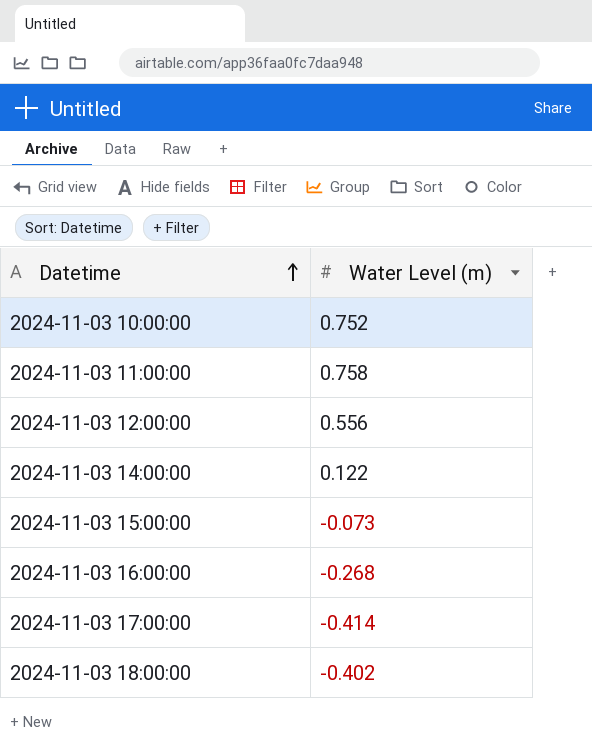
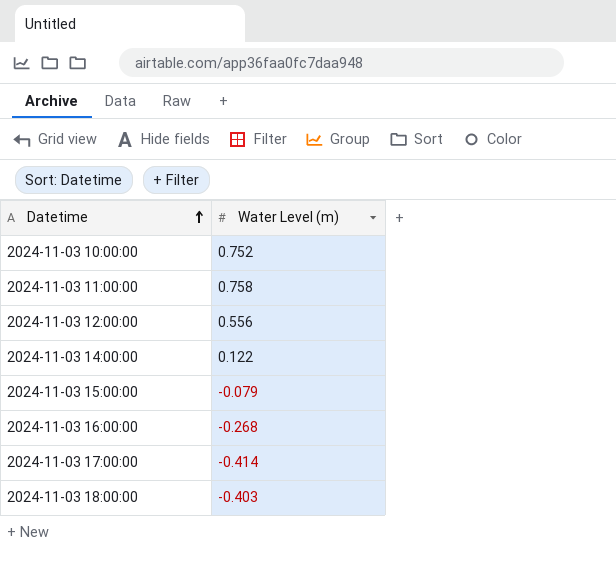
2024-11-03 15:00:00 | Water Level (m): -0.073 -> -0.079
2024-11-03 18:00:00 | Water Level (m): -0.402 -> -0.403

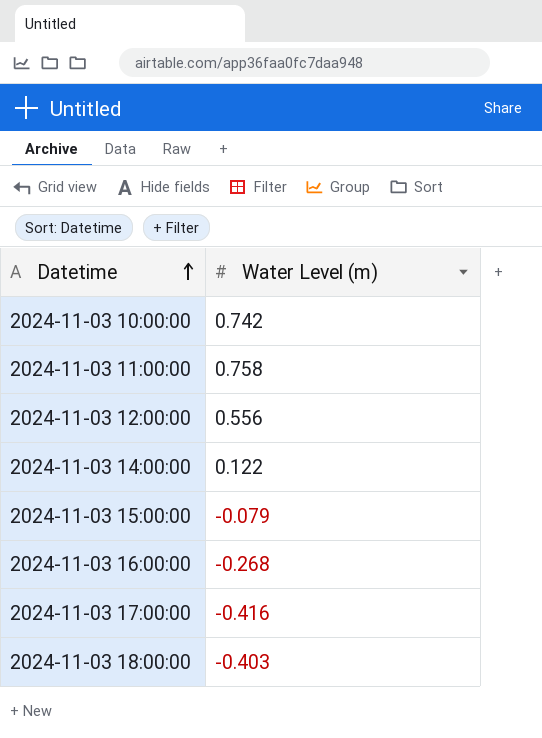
2024-11-03 10:00:00 | Water Level (m): 0.752 -> 0.742
2024-11-03 17:00:00 | Water Level (m): -0.414 -> -0.416

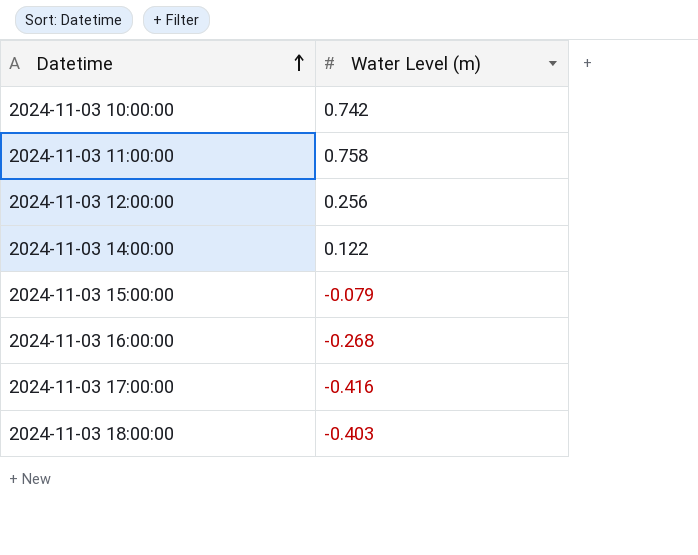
2024-11-03 12:00:00 | Water Level (m): 0.556 -> 0.256

